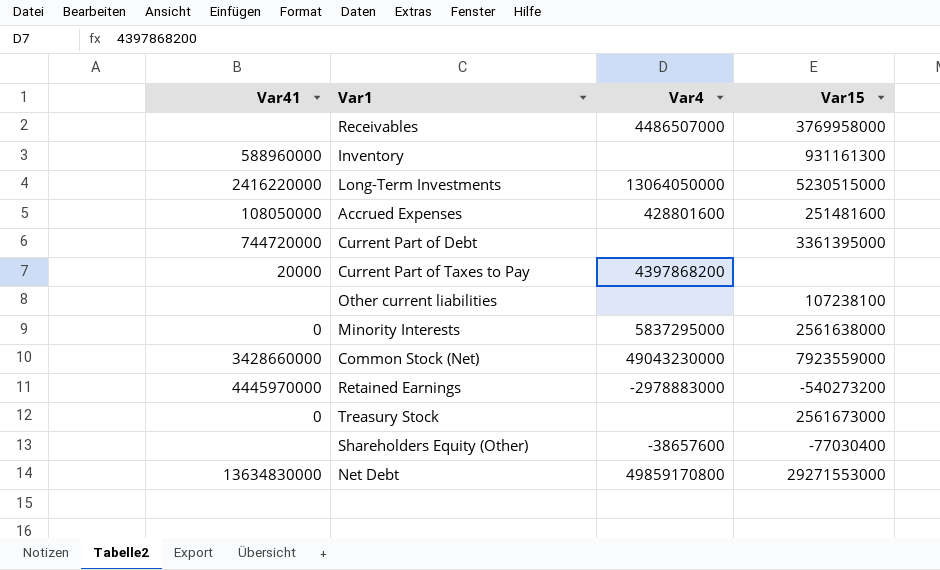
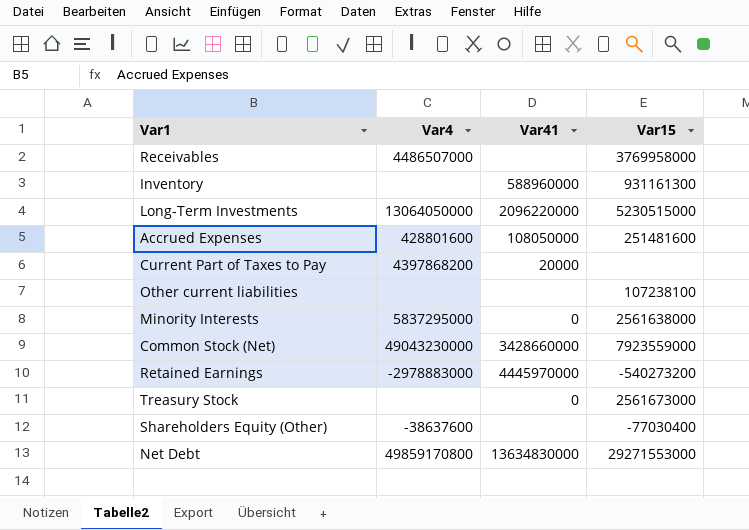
column Var41 | position: 1 -> 3
row Current Part of Debt: 744720000 | none | 3361395000 -> none
Long-Term Investments | Var41: 2416220000 -> 2096220000
Shareholders Equity (Other) | Var4: -38657600 -> -38637600

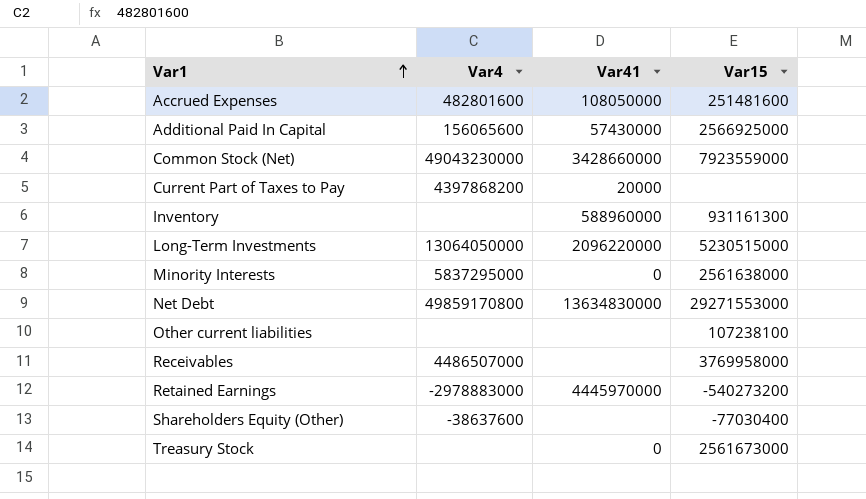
row order: none -> Var1 ascending
Accrued Expenses | Var4: 428801600 -> 482801600
row Additional Paid In Capital: none -> 156065600 | 57430000 | 2566925000

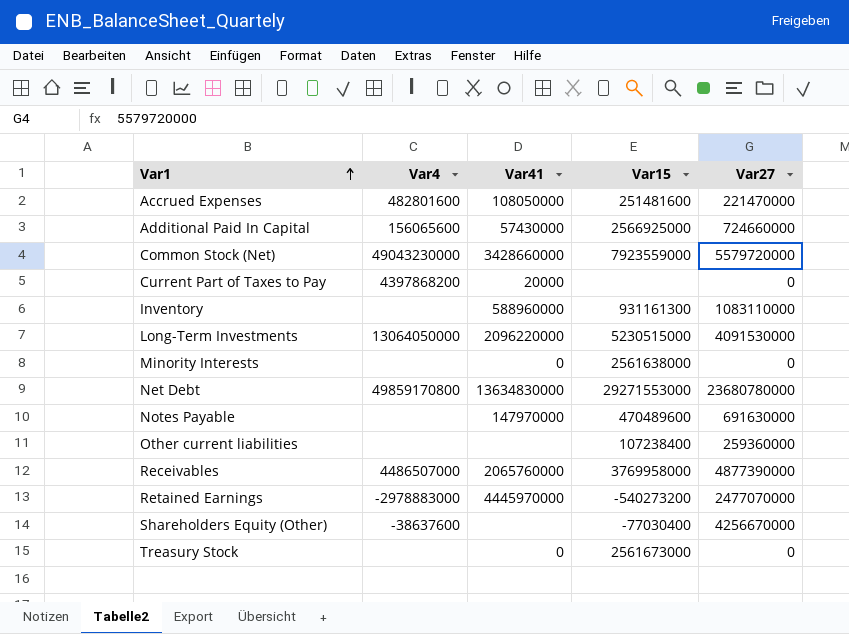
column Var27 | position: none -> 5
Minority Interests | Var4: 5837295000 -> none
row Notes Payable: none -> none | 147970000 | 470489600 | 691630000
Other current liabilities | Var15: 107238100 -> 107238400
Receivables | Var41: none -> 2065760000

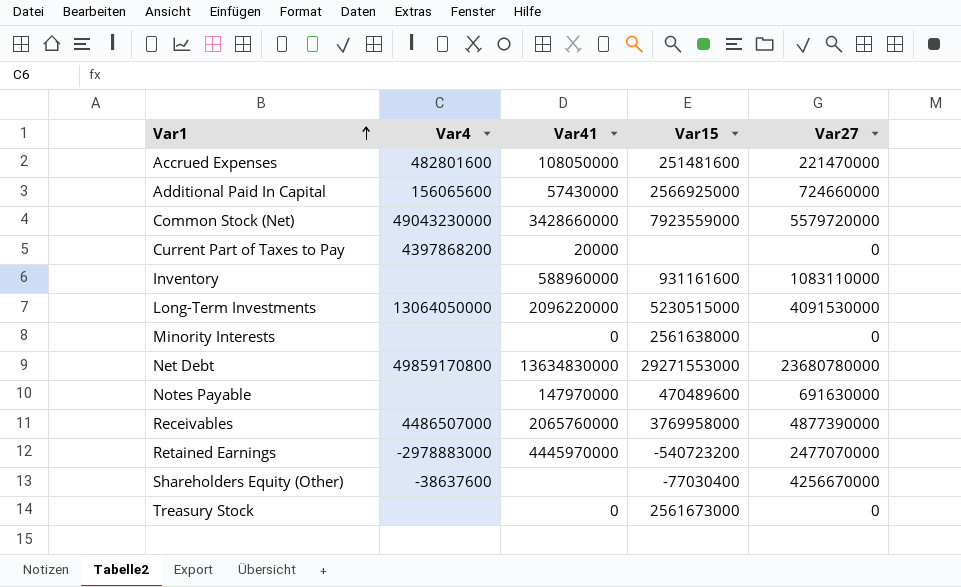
row Other current liabilities: none | none | 107238400 | 259360000 -> none
Inventory | Var15: 931161300 -> 931161600
Retained Earnings | Var15: -540273200 -> -540723200

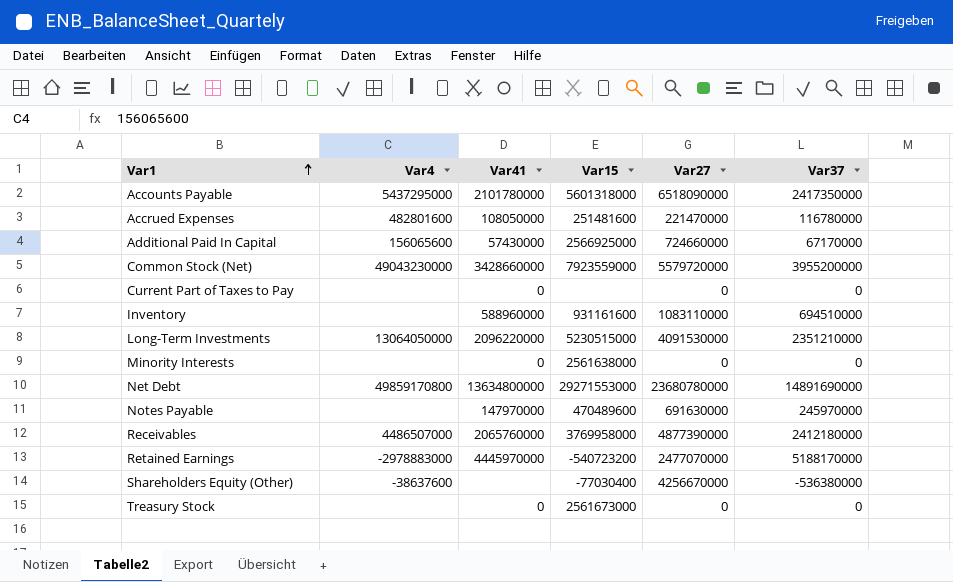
column Var37 | position: none -> 6
row Accounts Payable: none -> 5437295000 | 2101780000 | 5601318000 | 6518090000 | 2417350000
Current Part of Taxes to Pay | Var4: 4397868200 -> none
Current Part of Taxes to Pay | Var41: 20000 -> 0
Net Debt | Var41: 13634830000 -> 13634800000

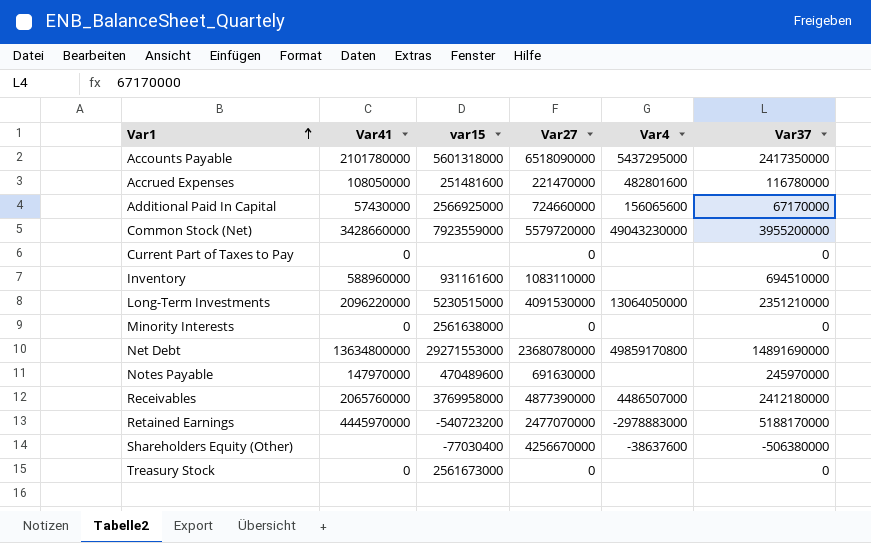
column name: Var15 -> var15
column Var4 | position: 2 -> 5
Shareholders Equity (Other) | Var37: -536380000 -> -506380000

